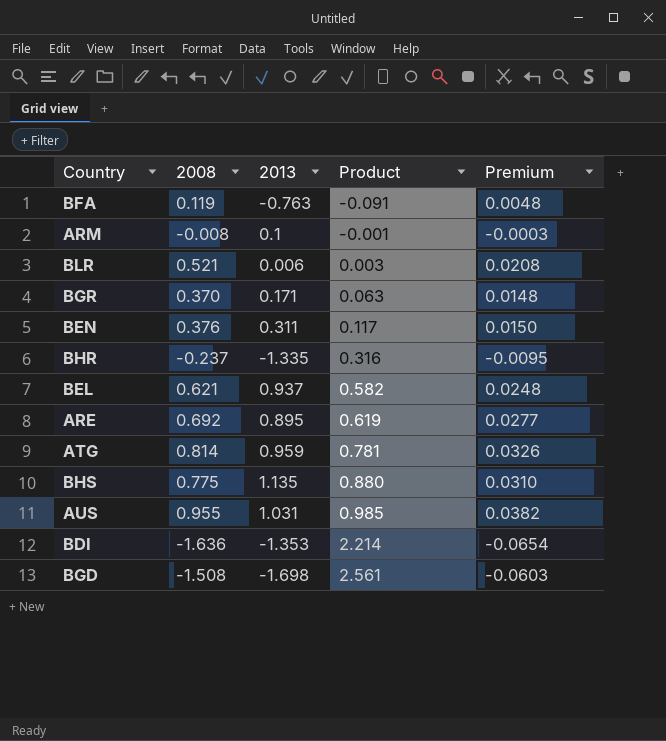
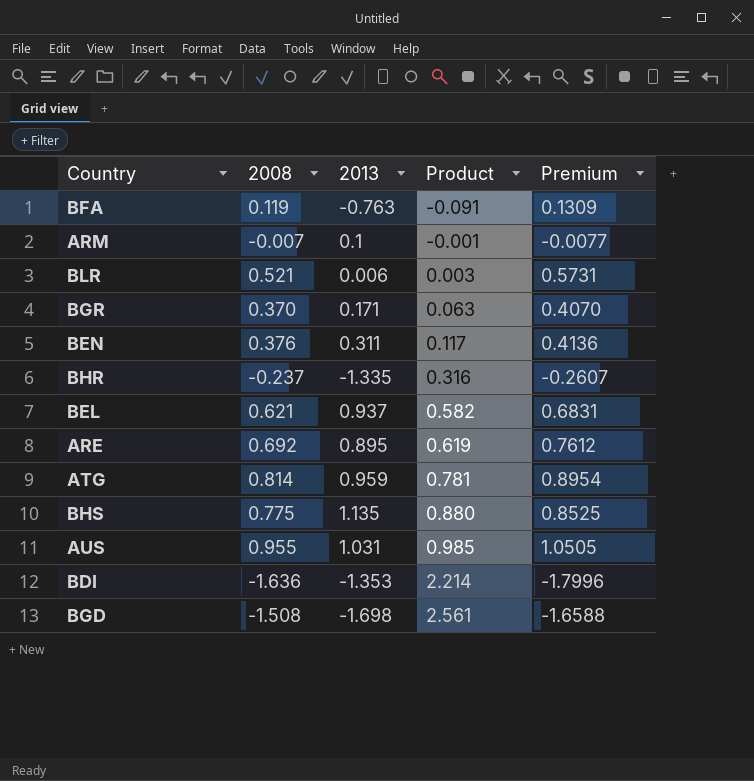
column Premium | formula: [2008] * 0.04 -> [2008] * 1.1
ARM | 2008: -0.008 -> -0.007

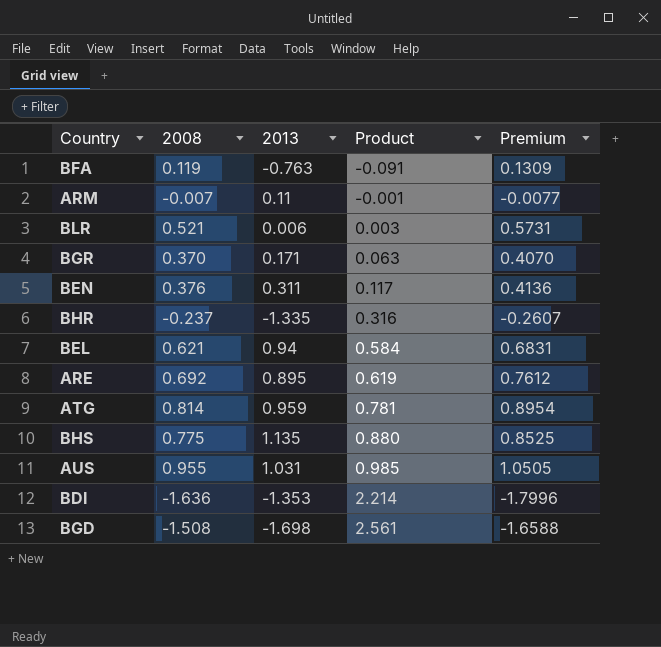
ARM | 2013: 0.1 -> 0.11
BEL | 2013: 0.937 -> 0.94
BEL | Product: 0.582 -> 0.584

